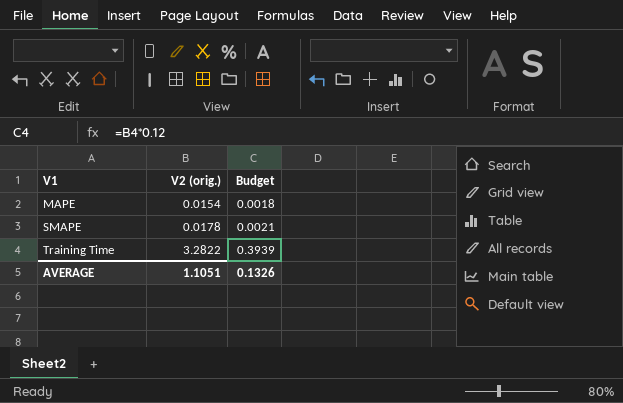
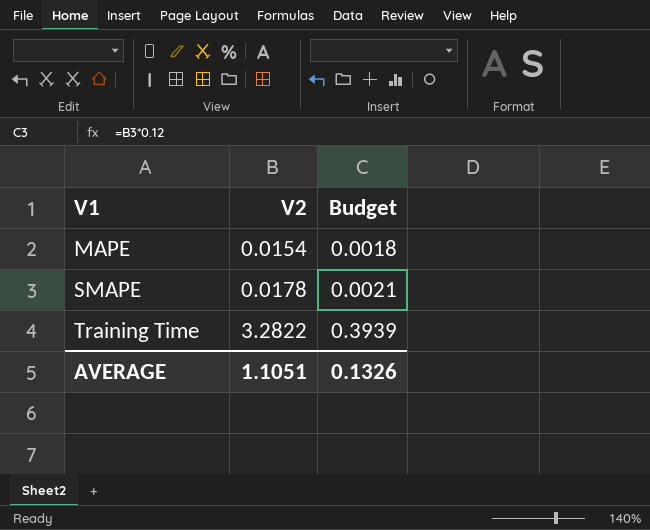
column name: V2 (orig.) -> V2

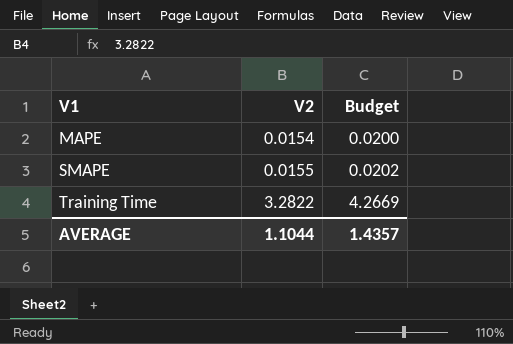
column Budget | formula: [V2] * 0.12 -> [V2] * 1.3
SMAPE | V2: 0.0178 -> 0.0155
AVERAGE | V2: 1.1051 -> 1.1044
AVERAGE | Budget: 0.1326 -> 1.4357

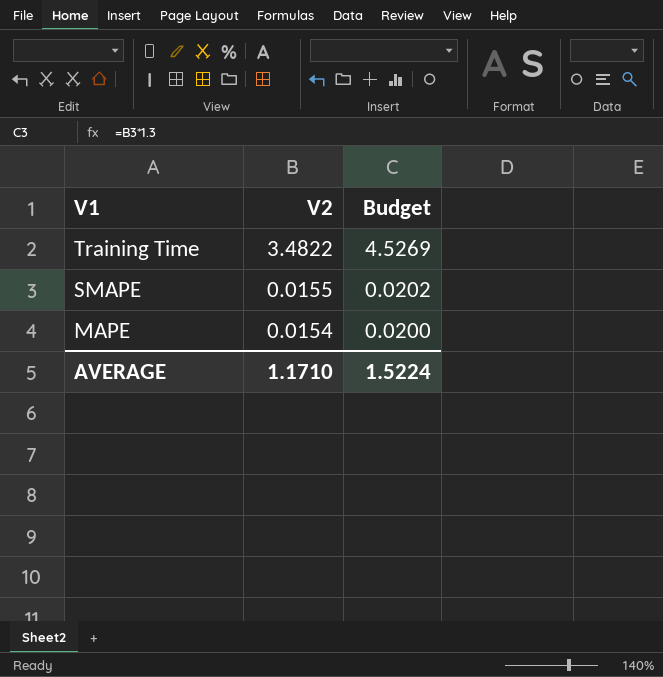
row order: V1 ascending -> V1 descending
Training Time | V2: 3.2822 -> 3.4822
Training Time | Budget: 4.2669 -> 4.5269
AVERAGE | V2: 1.1044 -> 1.1710
AVERAGE | Budget: 1.4357 -> 1.5224

